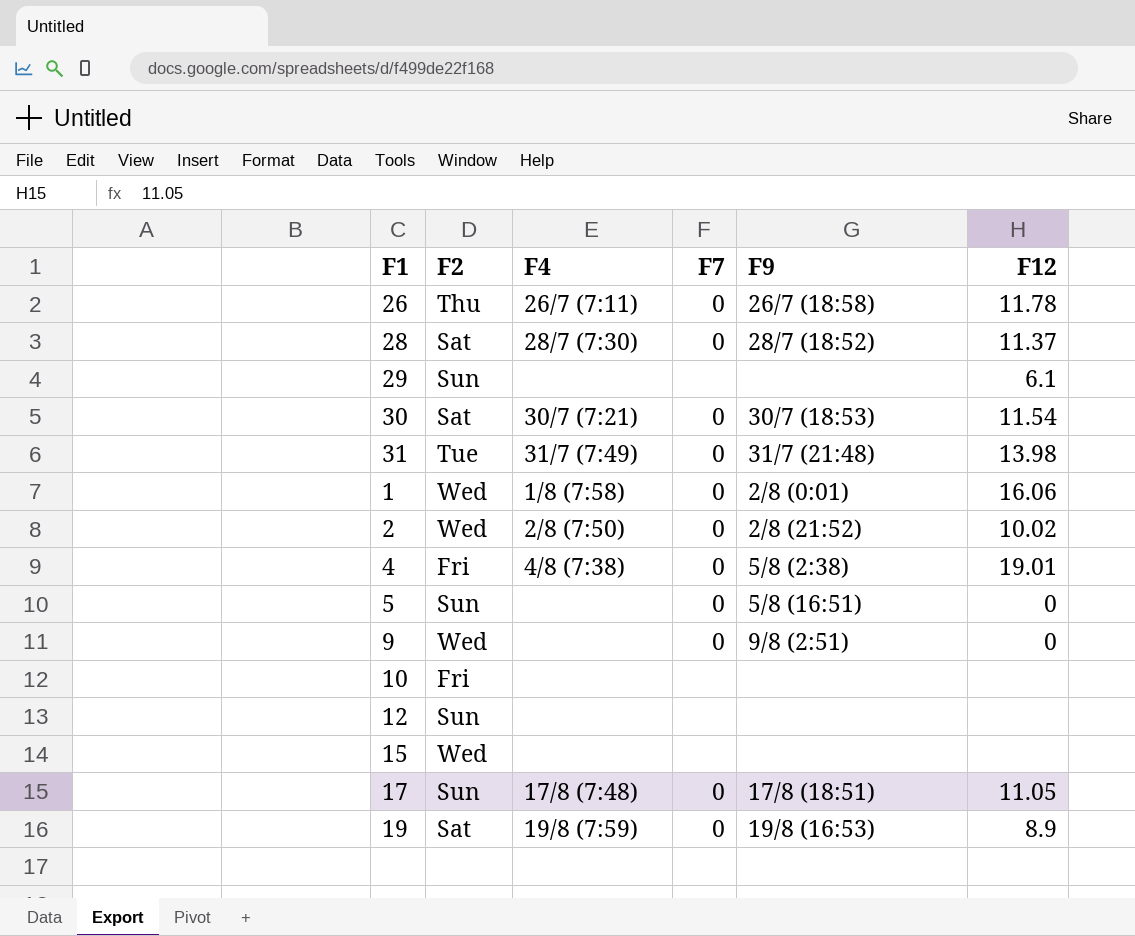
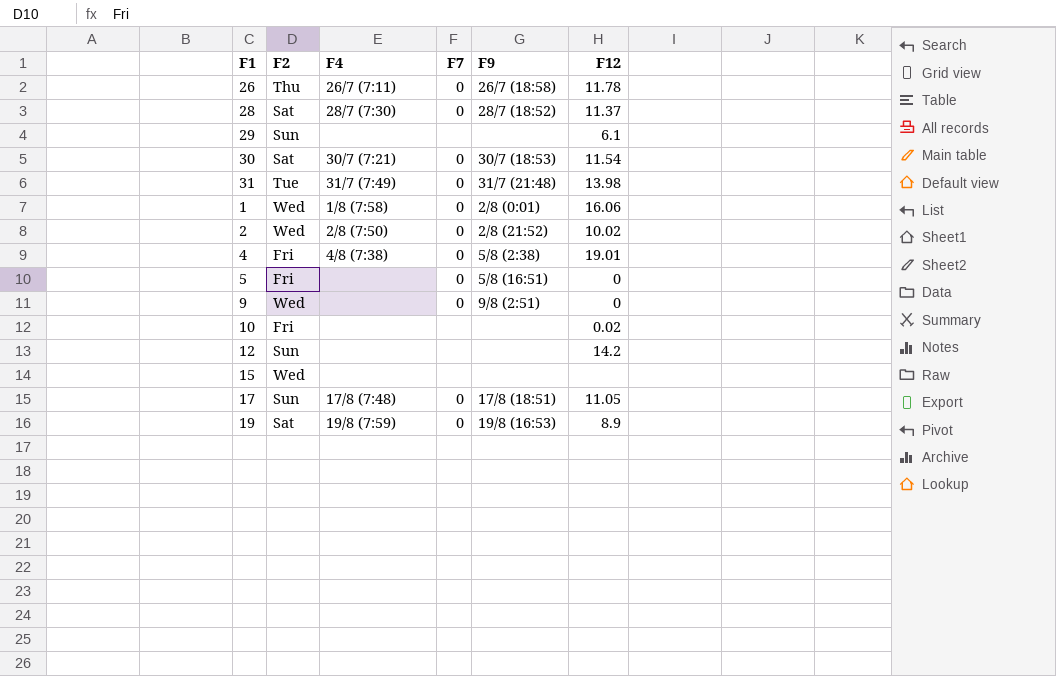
5 | F2: Sun -> Fri
10 | F12: none -> 0.02
12 | F12: none -> 14.2

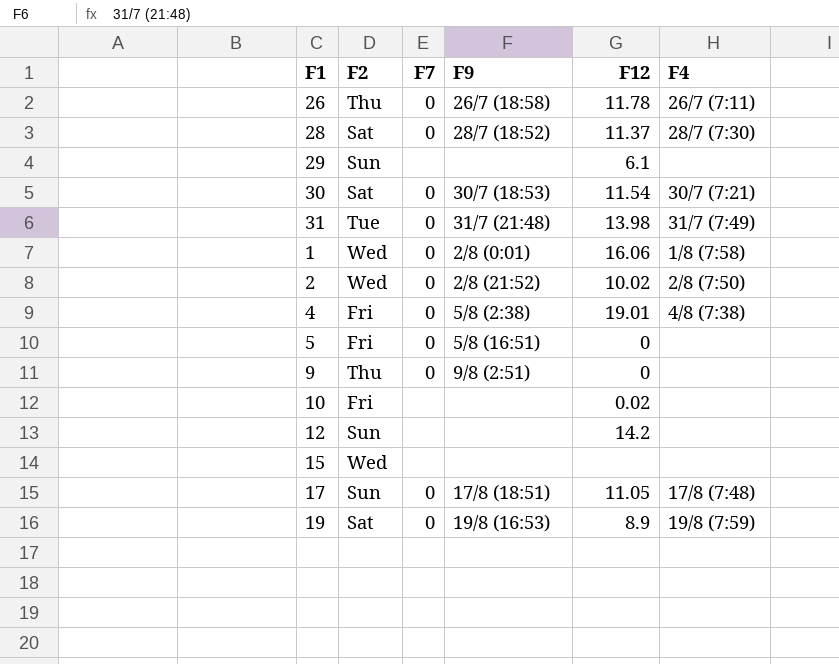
column F4 | position: 3 -> 6
9 | F2: Wed -> Thu

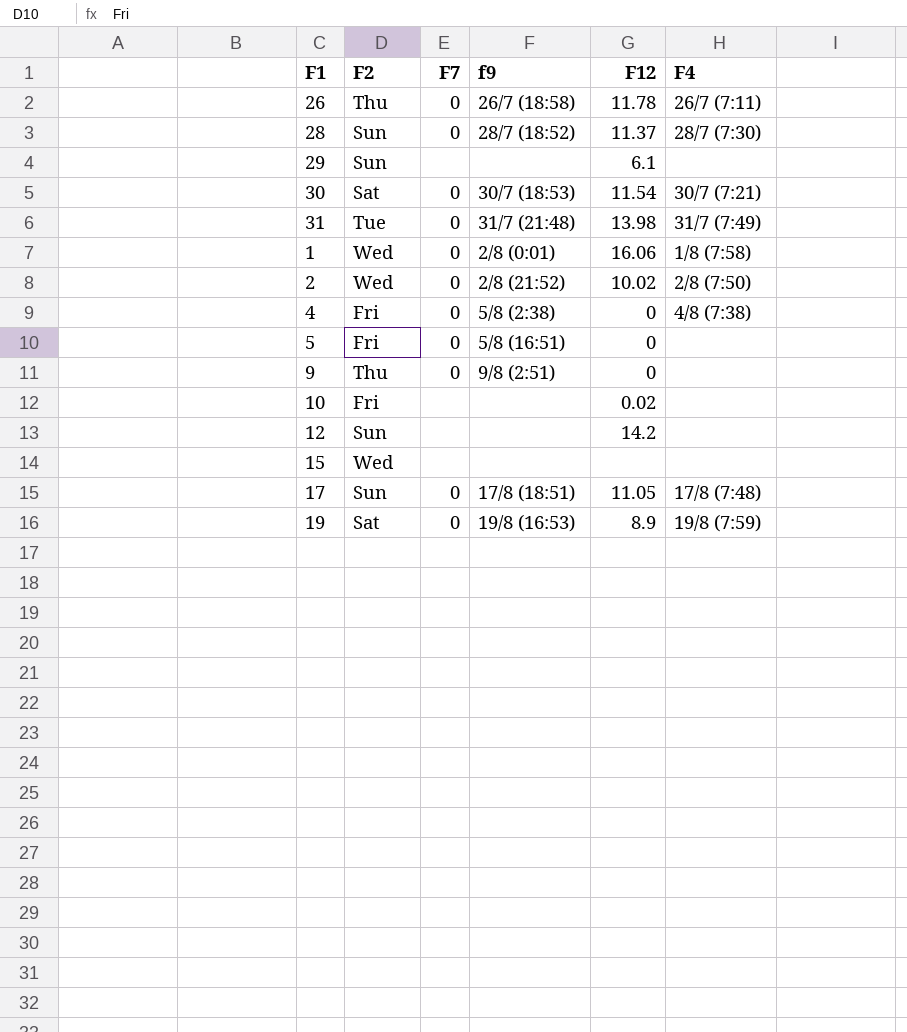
column name: F9 -> f9
28 | F2: Sat -> Sun
4 | F12: 19.01 -> 0

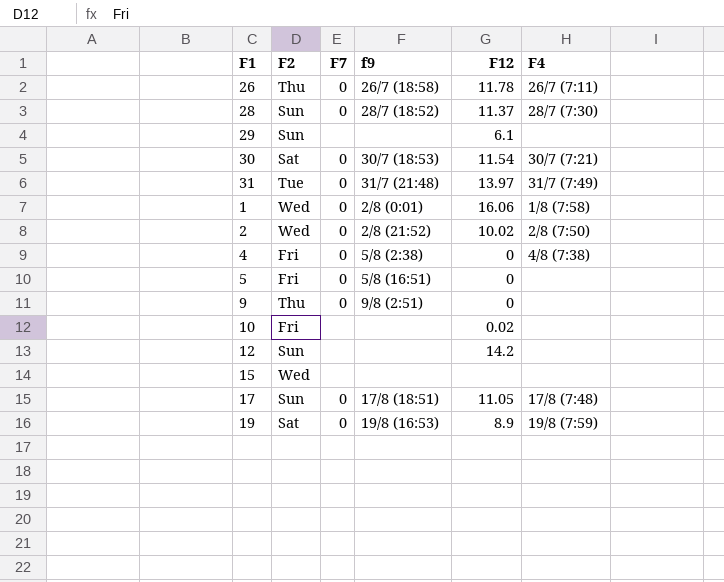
31 | F12: 13.98 -> 13.97

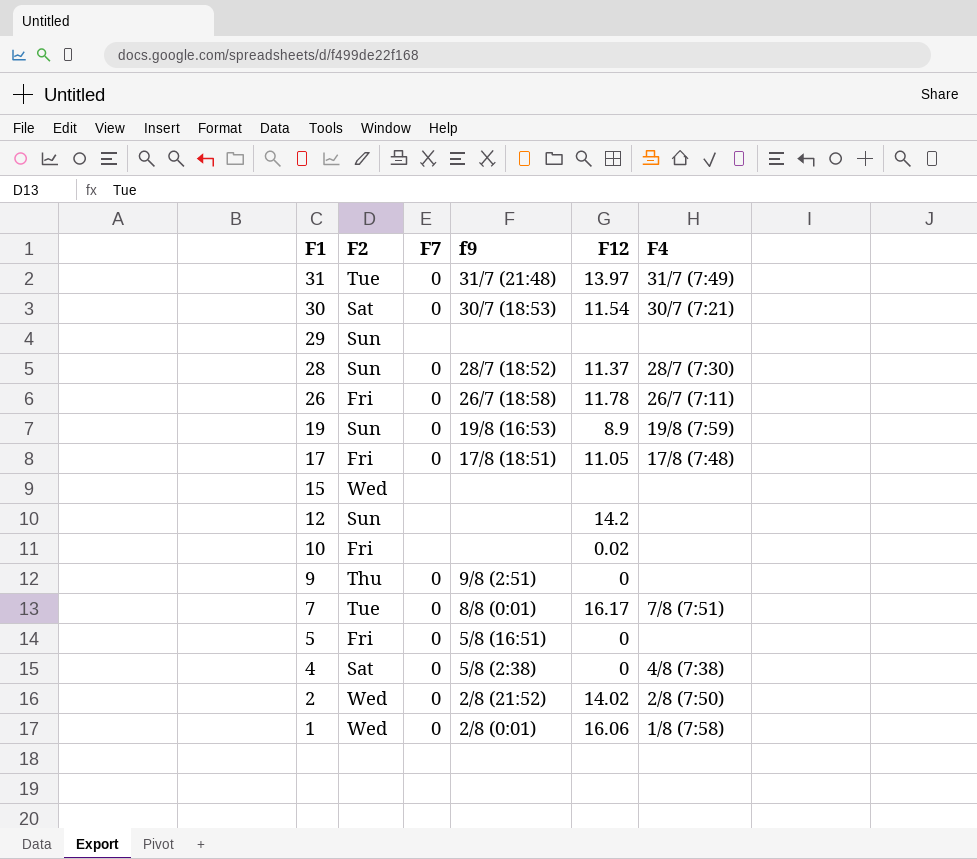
row order: none -> F1 descending
29 | F12: 6.1 -> none
26 | F2: Thu -> Fri
19 | F2: Sat -> Sun
17 | F2: Sun -> Fri
row 7: none -> Tue | 0 | 8/8 (0:01) | 16.17 | 7/8 (7:51)
4 | F2: Fri -> Sat
2 | F12: 10.02 -> 14.02

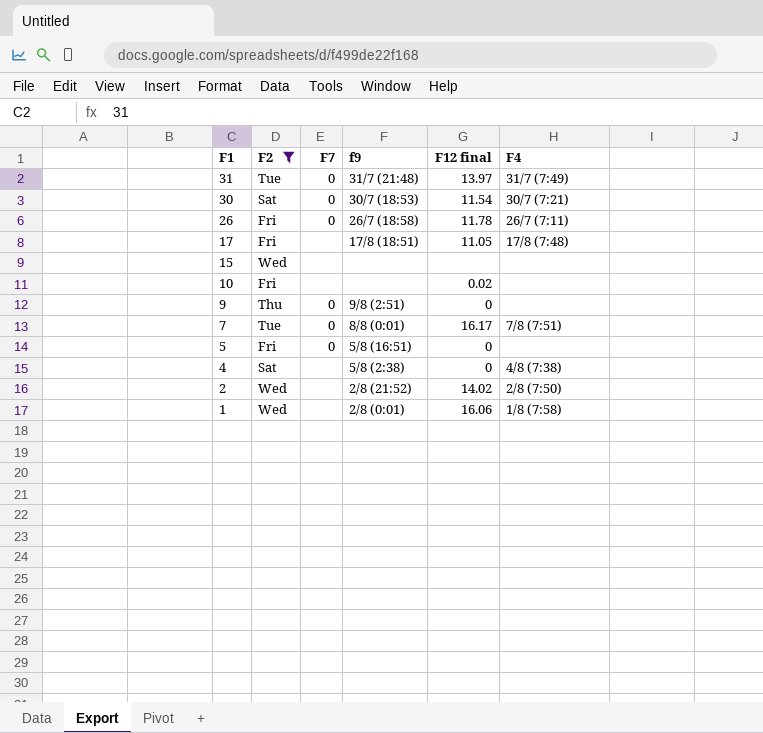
filter: none -> F2 != Sun
column name: F12 -> F12 final
17 | F7: 0 -> none
4 | F7: 0 -> none
2 | F7: 0 -> none
1 | F7: 0 -> none

